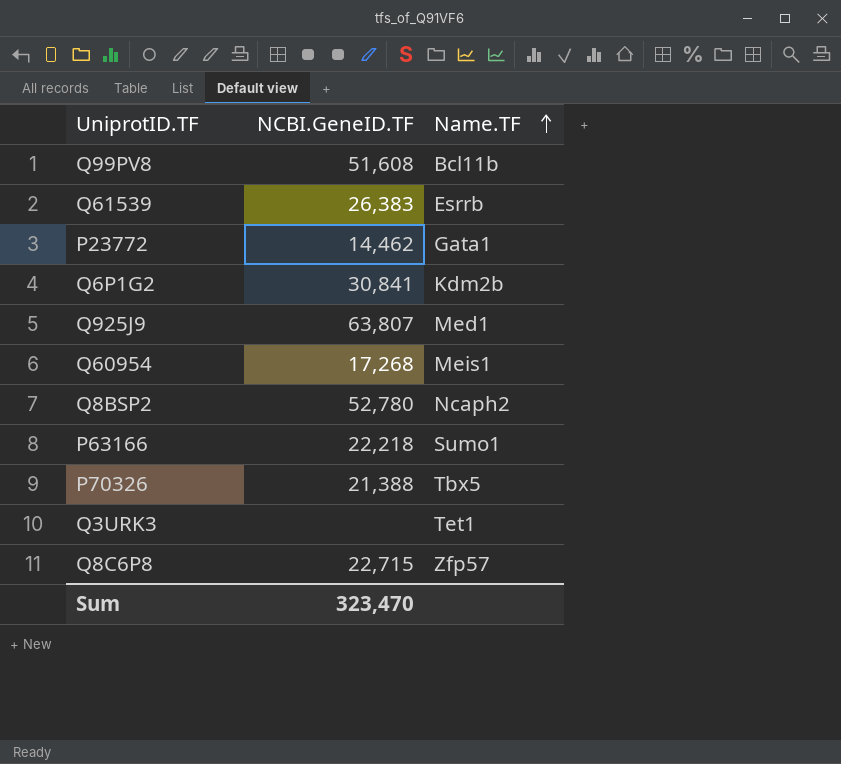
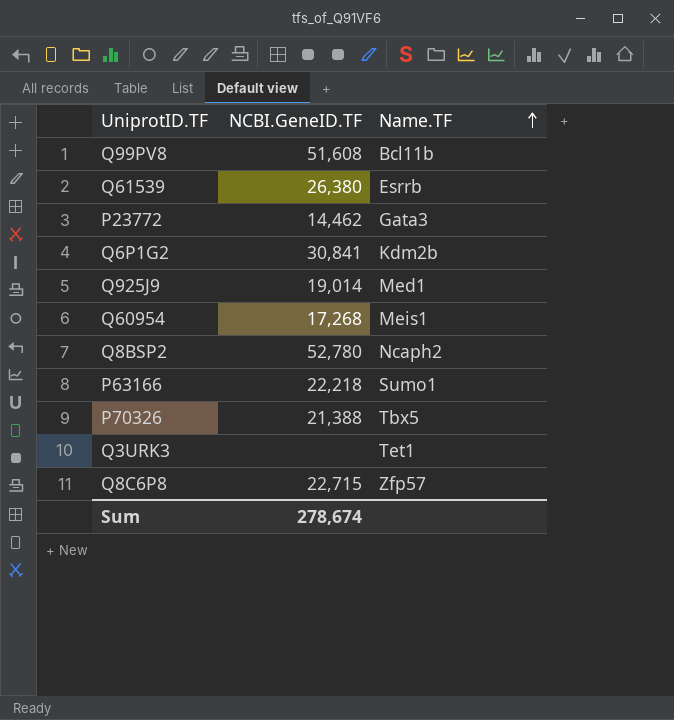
Q61539 | NCBI.GeneID.TF: 26,383 -> 26,380
P23772 | Name.TF: Gata1 -> Gata3
Q925J9 | NCBI.GeneID.TF: 63,807 -> 19,014
Sum | NCBI.GeneID.TF: 323,470 -> 278,674

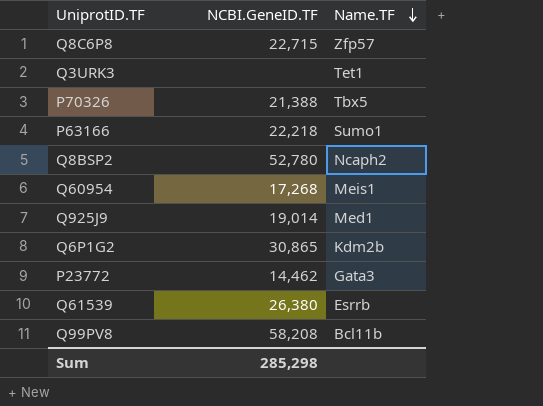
row order: Name.TF ascending -> Name.TF descending
Q6P1G2 | NCBI.GeneID.TF: 30,841 -> 30,865
Q99PV8 | NCBI.GeneID.TF: 51,608 -> 58,208
Sum | NCBI.GeneID.TF: 278,674 -> 285,298

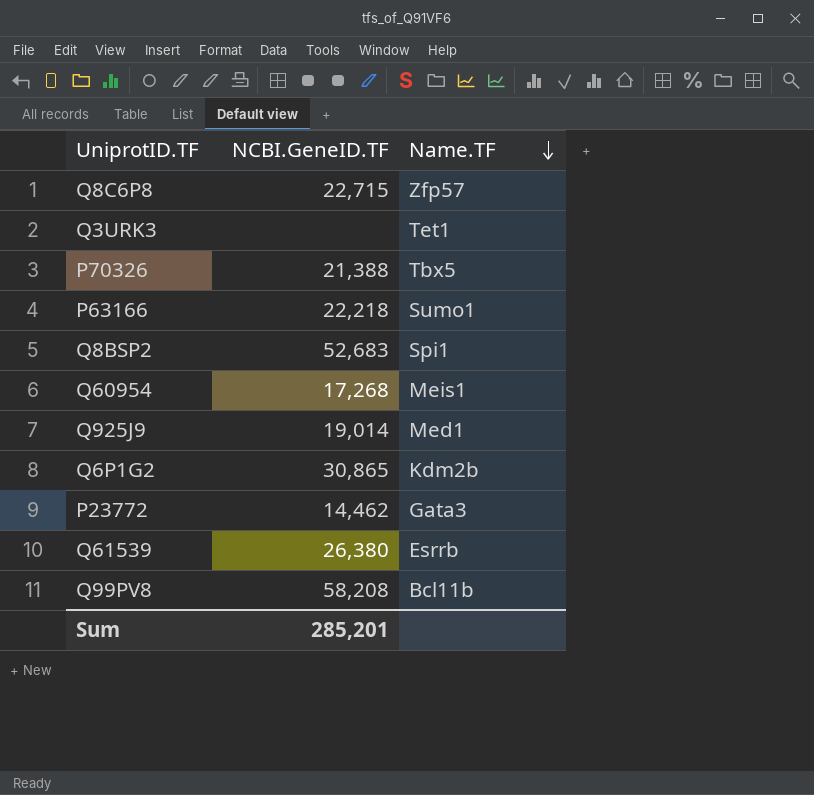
Q8BSP2 | NCBI.GeneID.TF: 52,780 -> 52,683
Q8BSP2 | Name.TF: Ncaph2 -> Spi1
Sum | NCBI.GeneID.TF: 285,298 -> 285,201

